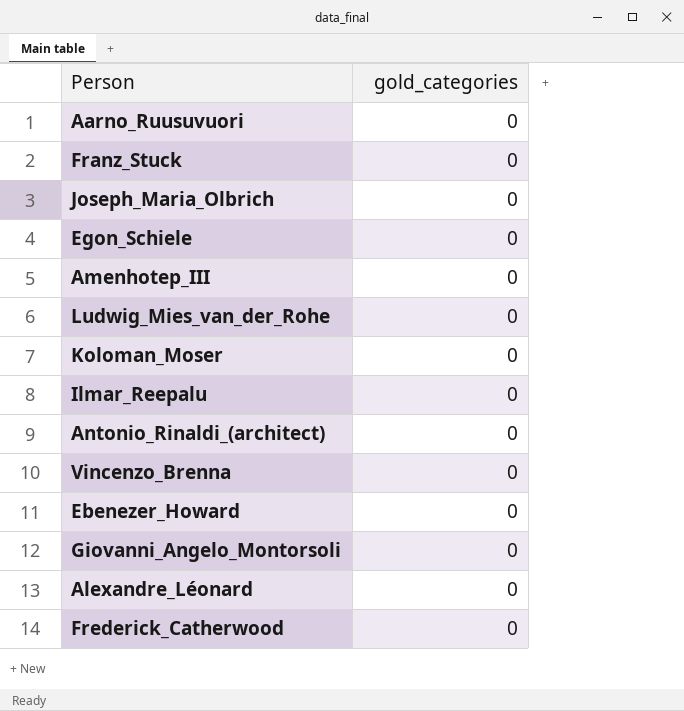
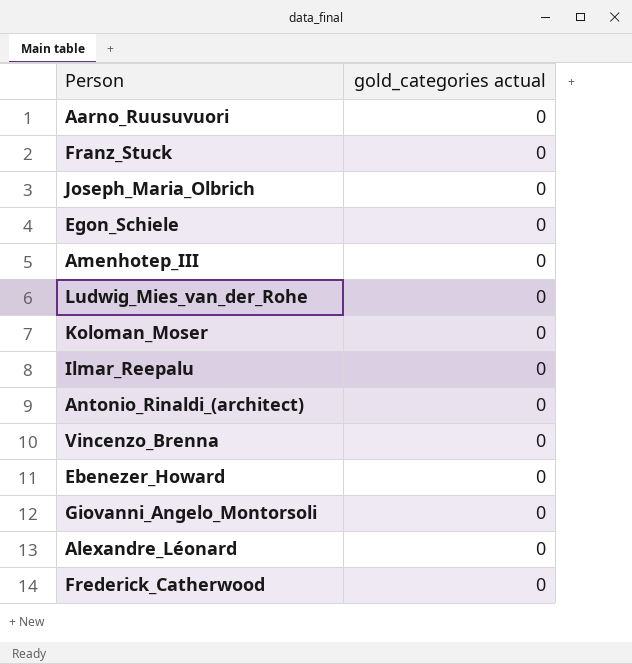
column name: gold_categories -> gold_categories actual

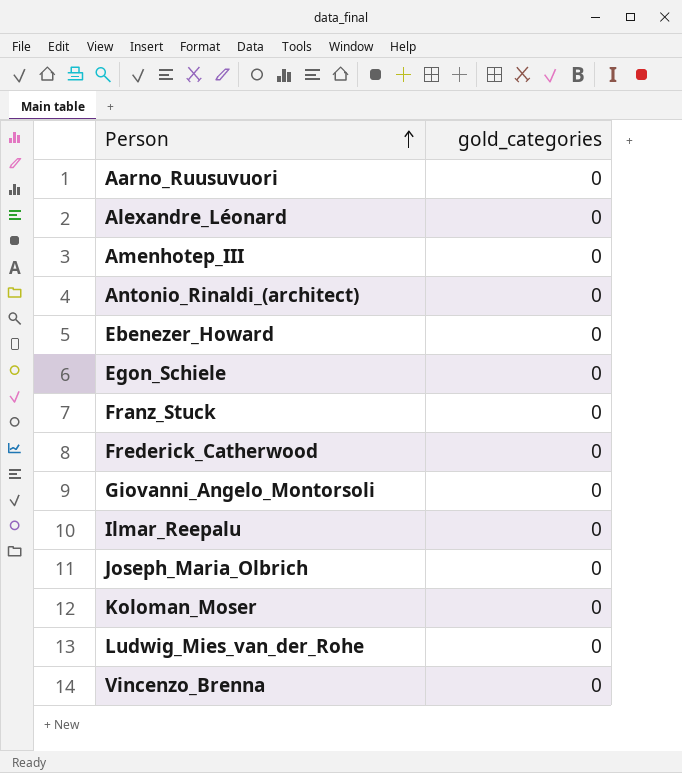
row order: none -> Person ascending
column name: gold_categories actual -> gold_categories

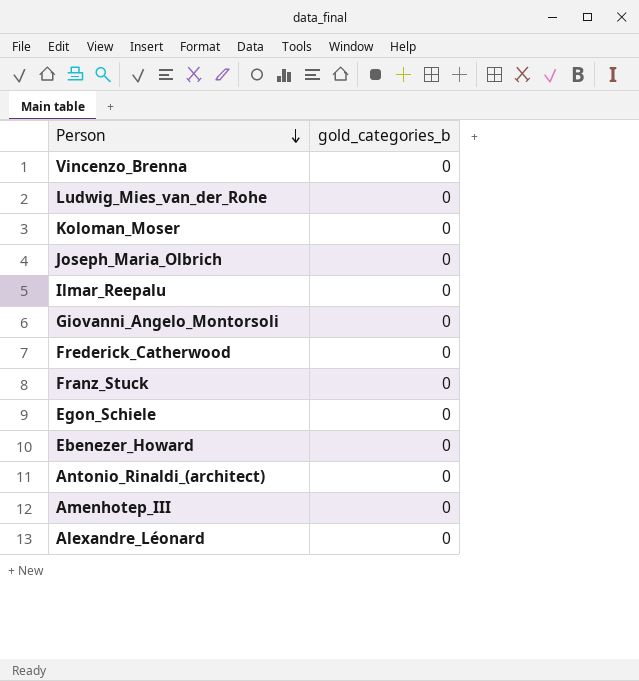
row order: Person ascending -> Person descending
column name: gold_categories -> gold_categories_b
row Aarno_Ruusuvuori: 0 -> none

